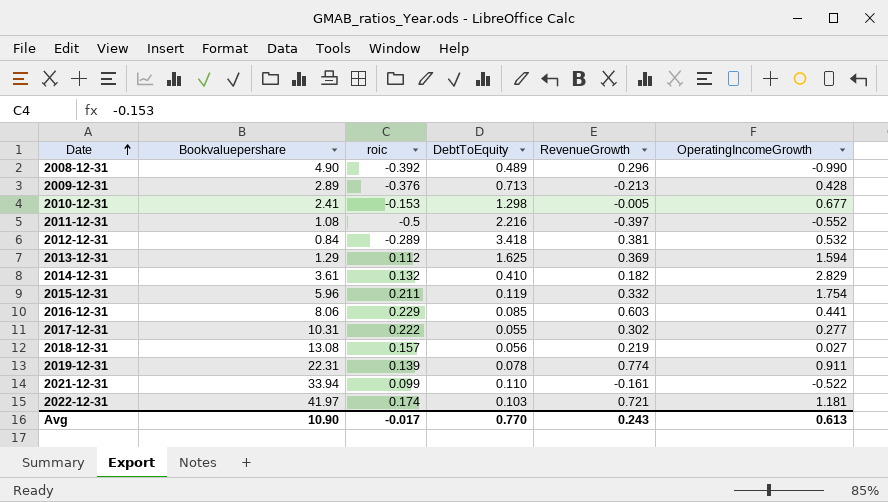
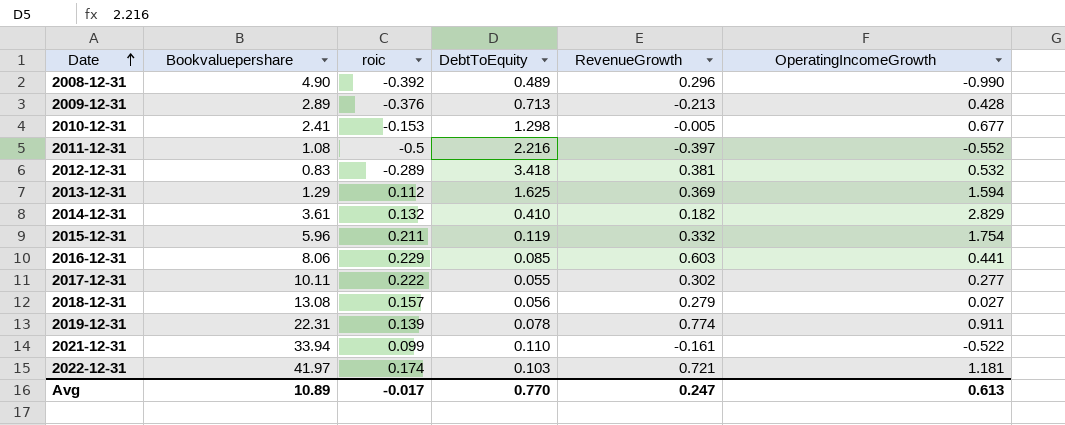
2012-12-31 | Bookvaluepershare: 0.84 -> 0.83
2017-12-31 | Bookvaluepershare: 10.31 -> 10.11
2018-12-31 | RevenueGrowth: 0.219 -> 0.279
Avg | Bookvaluepershare: 10.90 -> 10.89
Avg | RevenueGrowth: 0.243 -> 0.247

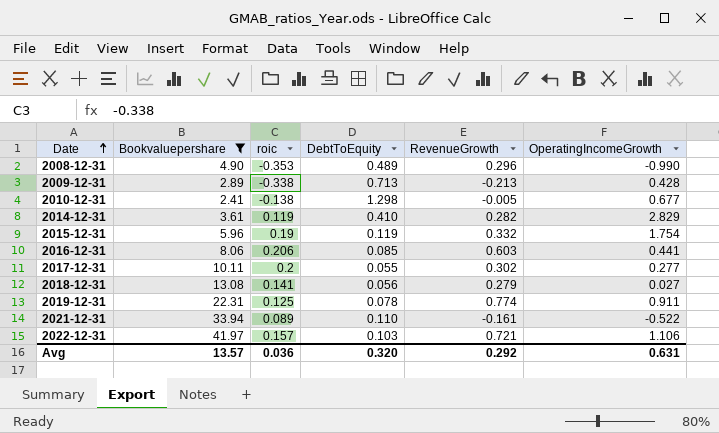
filter: none -> Bookvaluepershare >= 2.41
2008-12-31 | roic: -0.392 -> -0.353
2009-12-31 | roic: -0.376 -> -0.338
2010-12-31 | roic: -0.153 -> -0.138
2014-12-31 | roic: 0.132 -> 0.119
2014-12-31 | RevenueGrowth: 0.182 -> 0.282
2015-12-31 | roic: 0.211 -> 0.19
2016-12-31 | roic: 0.229 -> 0.206
2017-12-31 | roic: 0.222 -> 0.2
2018-12-31 | roic: 0.157 -> 0.141
2019-12-31 | roic: 0.139 -> 0.125
2021-12-31 | roic: 0.099 -> 0.089
2022-12-31 | roic: 0.174 -> 0.157
2022-12-31 | OperatingIncomeGrowth: 1.181 -> 1.106
Avg | Bookvaluepershare: 10.89 -> 13.57
Avg | roic: -0.017 -> 0.036
Avg | DebtToEquity: 0.770 -> 0.320
Avg | RevenueGrowth: 0.247 -> 0.292
Avg | OperatingIncomeGrowth: 0.613 -> 0.631

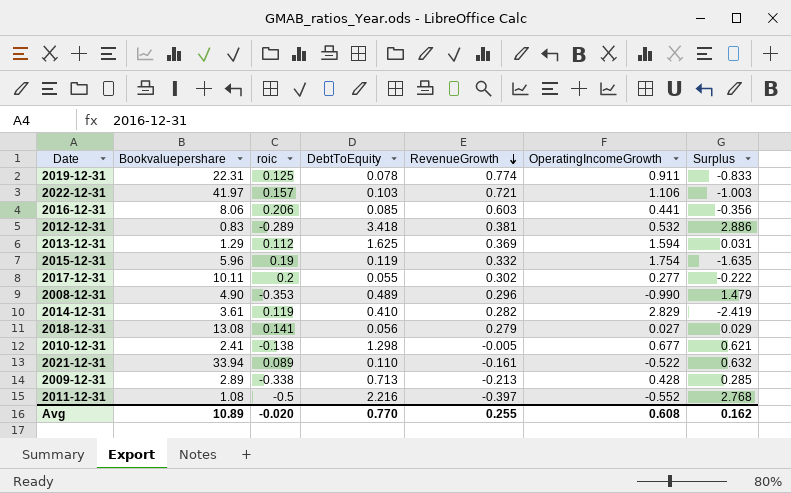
filter: Bookvaluepershare >= 2.41 -> none
row order: Date ascending -> RevenueGrowth descending
column Surplus | formula: none -> [DebtToEquity] - [OperatingIncomeGrowth]
Avg | Bookvaluepershare: 13.57 -> 10.89
Avg | roic: 0.036 -> -0.020
Avg | DebtToEquity: 0.320 -> 0.770
Avg | RevenueGrowth: 0.292 -> 0.255
Avg | OperatingIncomeGrowth: 0.631 -> 0.608

